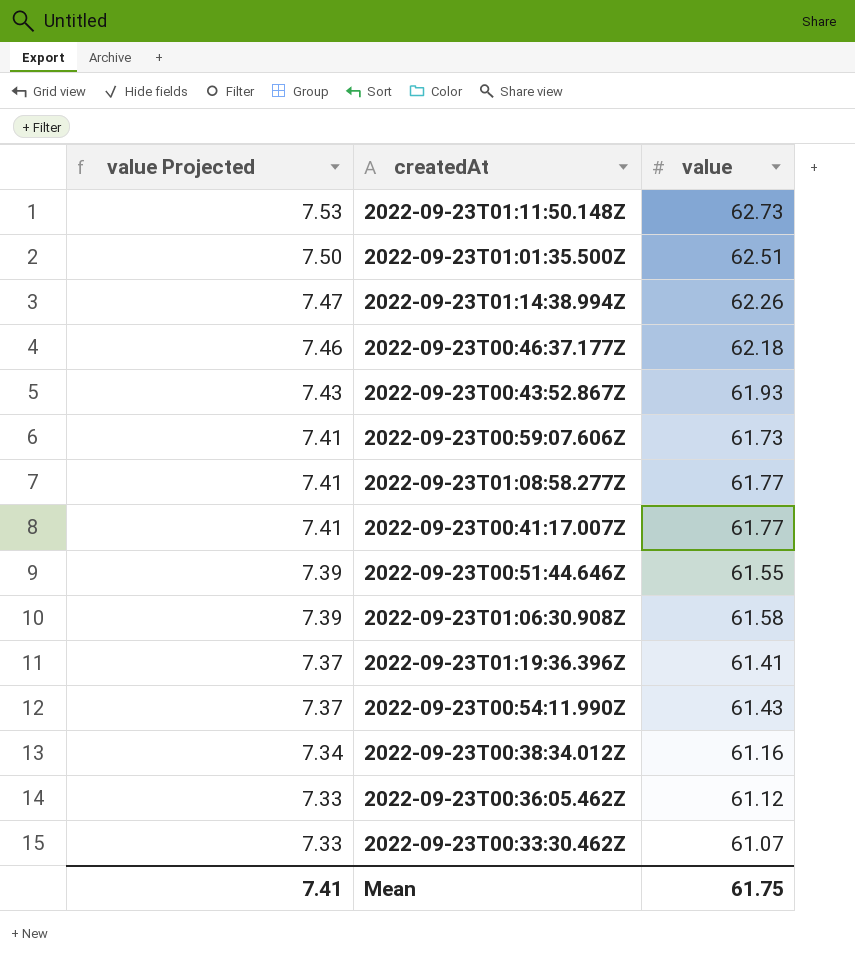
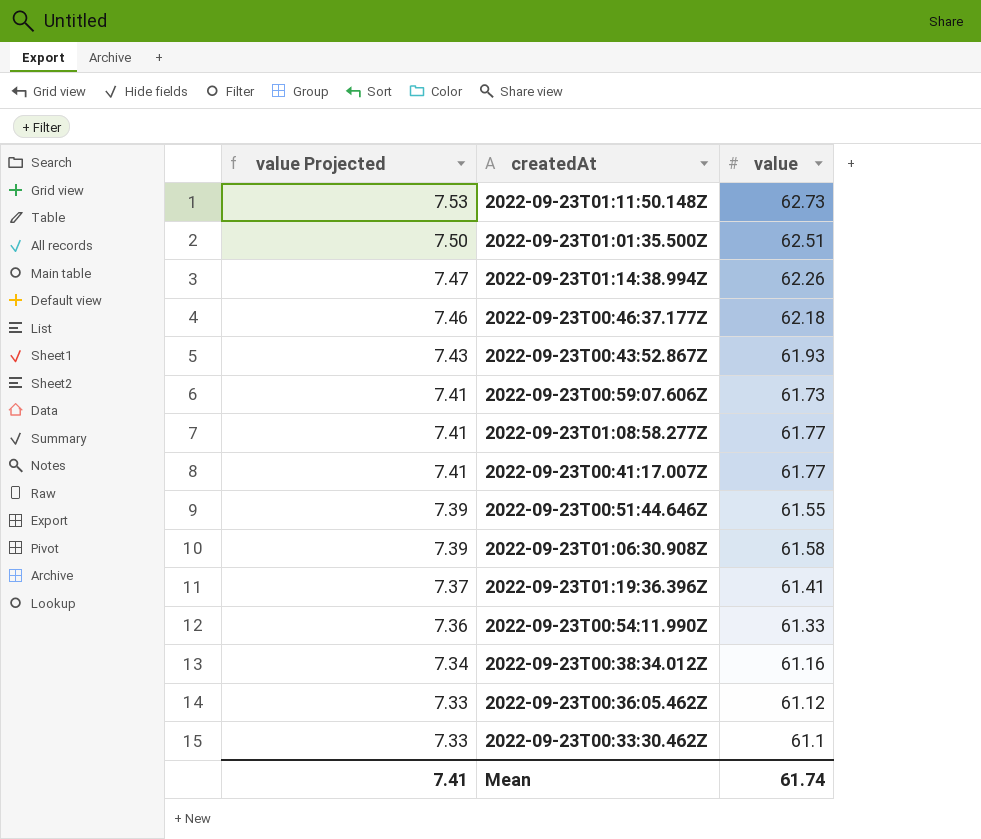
2022-09-23T00:54:11.990Z | value Projected: 7.37 -> 7.36
2022-09-23T00:54:11.990Z | value: 61.43 -> 61.33
2022-09-23T00:33:30.462Z | value: 61.07 -> 61.1
Mean | value: 61.75 -> 61.74

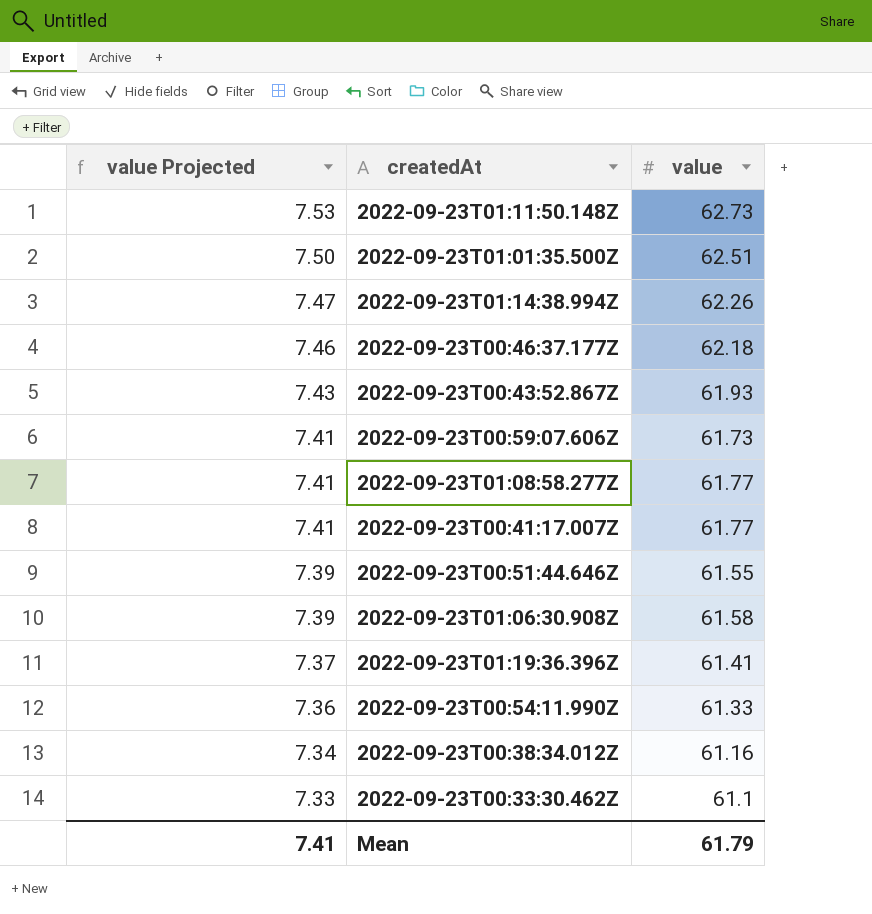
row 2022-09-23T00:36:05.462Z: 7.33 | 61.12 -> none
Mean | value: 61.74 -> 61.79

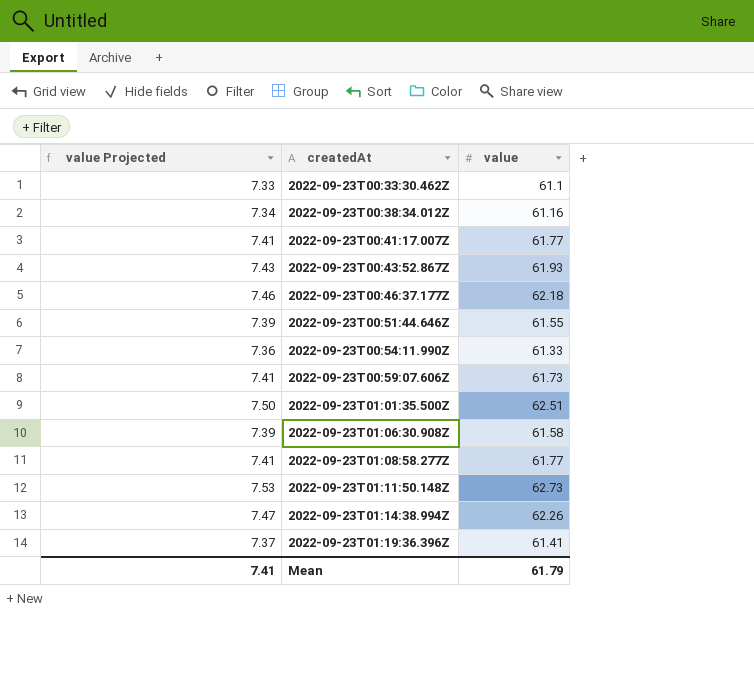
row order: value Projected descending -> createdAt ascending

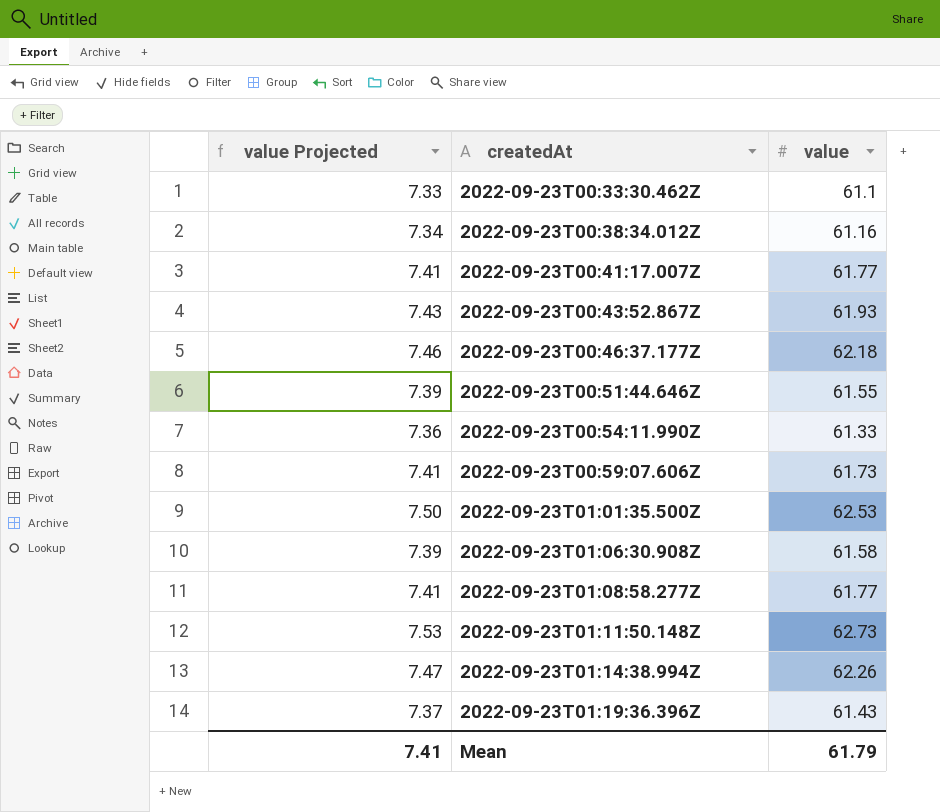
2022-09-23T01:01:35.500Z | value: 62.51 -> 62.53
2022-09-23T01:19:36.396Z | value: 61.41 -> 61.43

